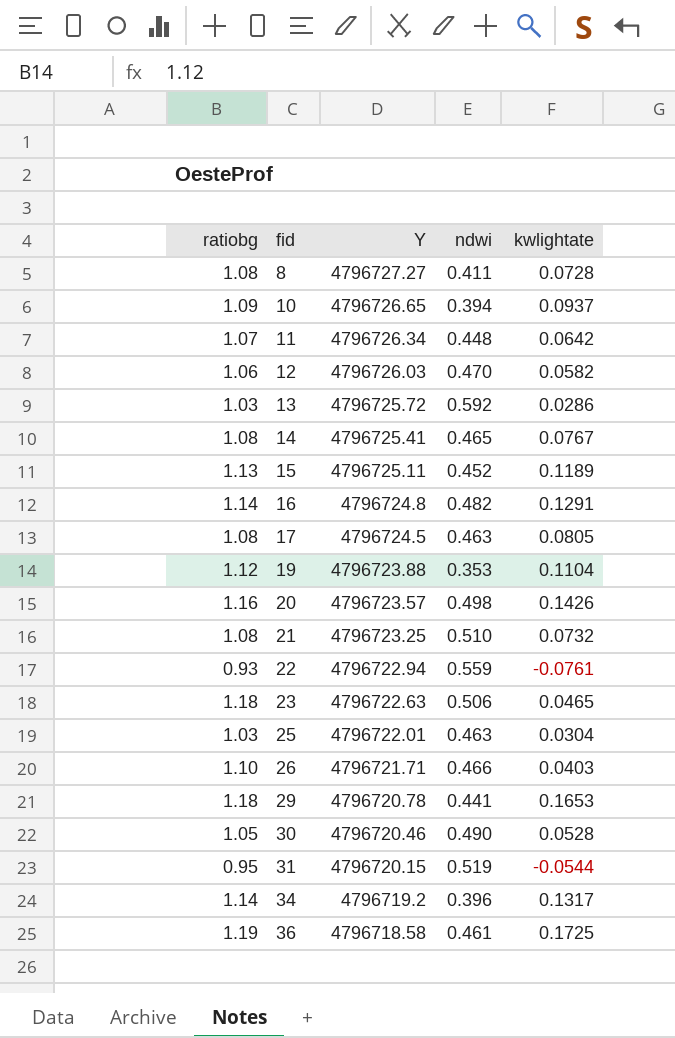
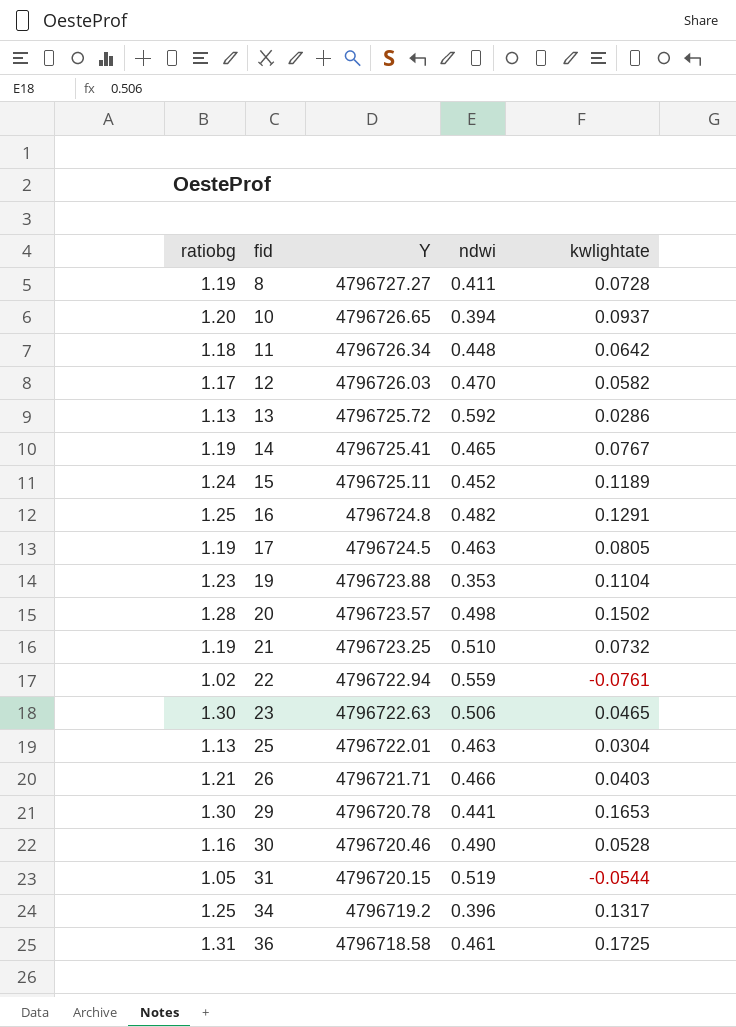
8 | ratiobg: 1.08 -> 1.19
10 | ratiobg: 1.09 -> 1.20
11 | ratiobg: 1.07 -> 1.18
12 | ratiobg: 1.06 -> 1.17
13 | ratiobg: 1.03 -> 1.13
14 | ratiobg: 1.08 -> 1.19
15 | ratiobg: 1.13 -> 1.24
16 | ratiobg: 1.14 -> 1.25
17 | ratiobg: 1.08 -> 1.19
19 | ratiobg: 1.12 -> 1.23
20 | ratiobg: 1.16 -> 1.28
20 | kwlightate: 0.1426 -> 0.1502
21 | ratiobg: 1.08 -> 1.19
22 | ratiobg: 0.93 -> 1.02
23 | ratiobg: 1.18 -> 1.30
25 | ratiobg: 1.03 -> 1.13
26 | ratiobg: 1.10 -> 1.21
29 | ratiobg: 1.18 -> 1.30
30 | ratiobg: 1.05 -> 1.16
31 | ratiobg: 0.95 -> 1.05
34 | ratiobg: 1.14 -> 1.25
36 | ratiobg: 1.19 -> 1.31

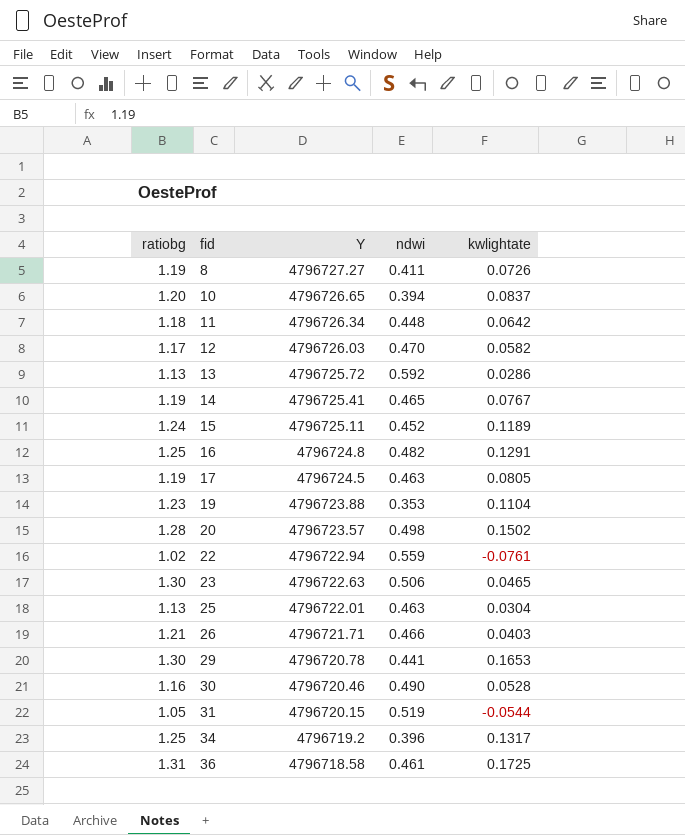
row 21: 1.19 | 4796723.25 | 0.510 | 0.0732 -> none
8 | kwlightate: 0.0728 -> 0.0726
10 | kwlightate: 0.0937 -> 0.0837

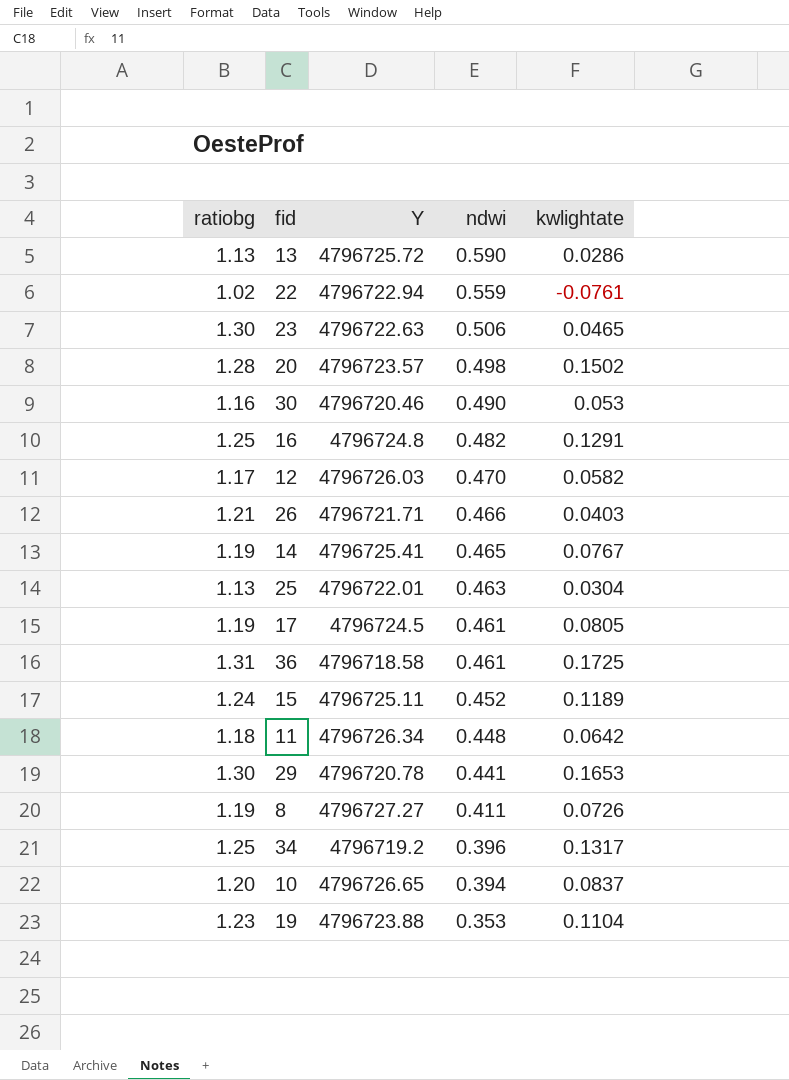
row order: fid ascending -> ndwi descending
row 31: 1.05 | 4796720.15 | 0.519 | -0.0544 -> none
13 | ndwi: 0.592 -> 0.590
30 | kwlightate: 0.0528 -> 0.053
17 | ndwi: 0.463 -> 0.461

